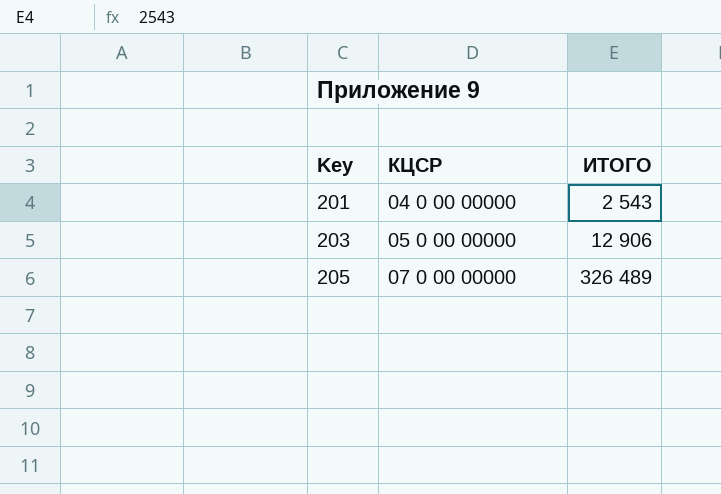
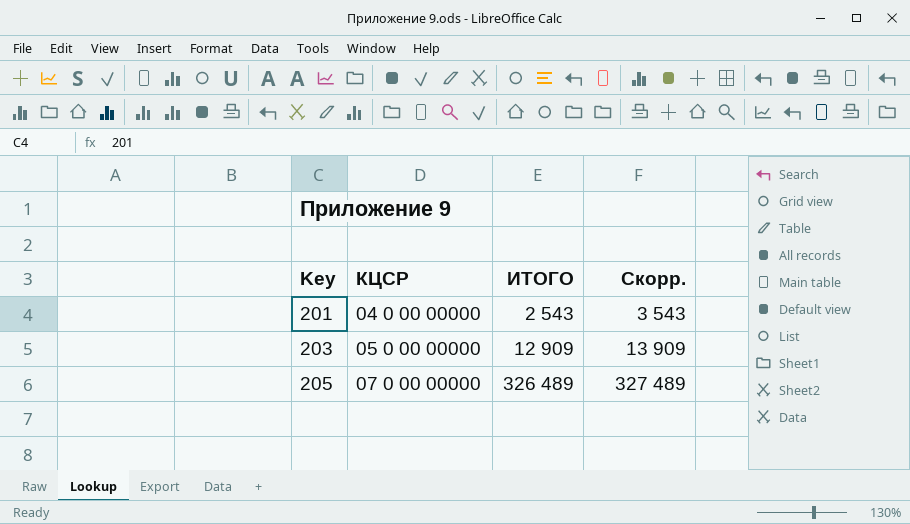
column Скорр. | formula: none -> [ИТОГО] + 1000
203 | ИТОГО: 12 906 -> 12 909

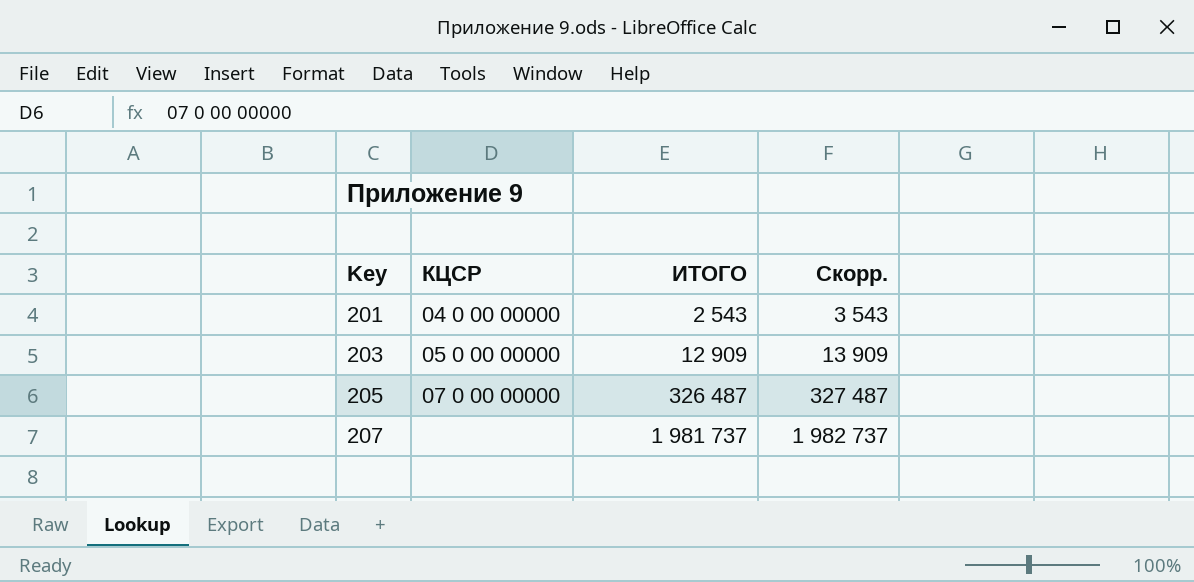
205 | ИТОГО: 326 489 -> 326 487
205 | Скорр.: 327 489 -> 327 487
row 207: none -> none | 1 981 737 | 1 982 737

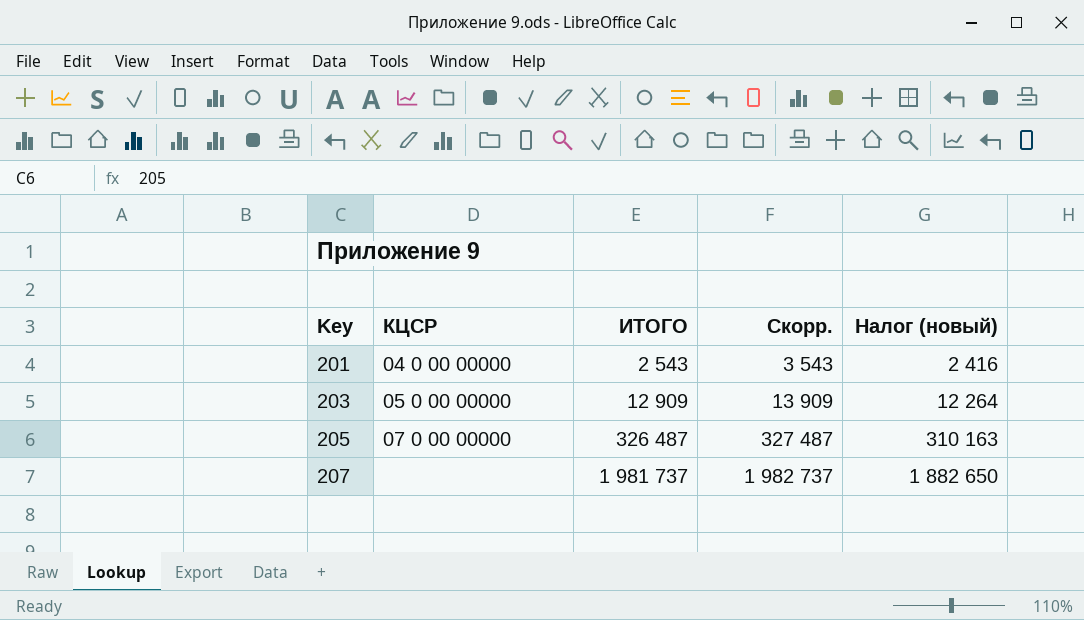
column Налог (новый) | formula: none -> [ИТОГО] * 0,95

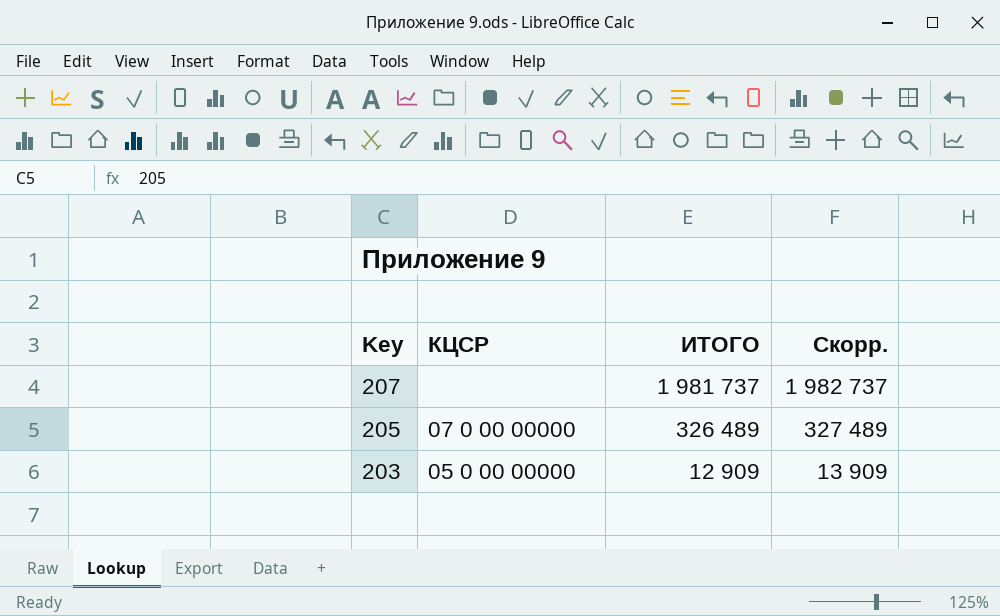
row order: Key ascending -> Key descending
column Налог (новый) | formula: [ИТОГО] * 0,95 -> none
row 201: 04 0 00 00000 | 2 543 | 3 543 | 2 416 -> none
205 | ИТОГО: 326 487 -> 326 489
205 | Скорр.: 327 487 -> 327 489

